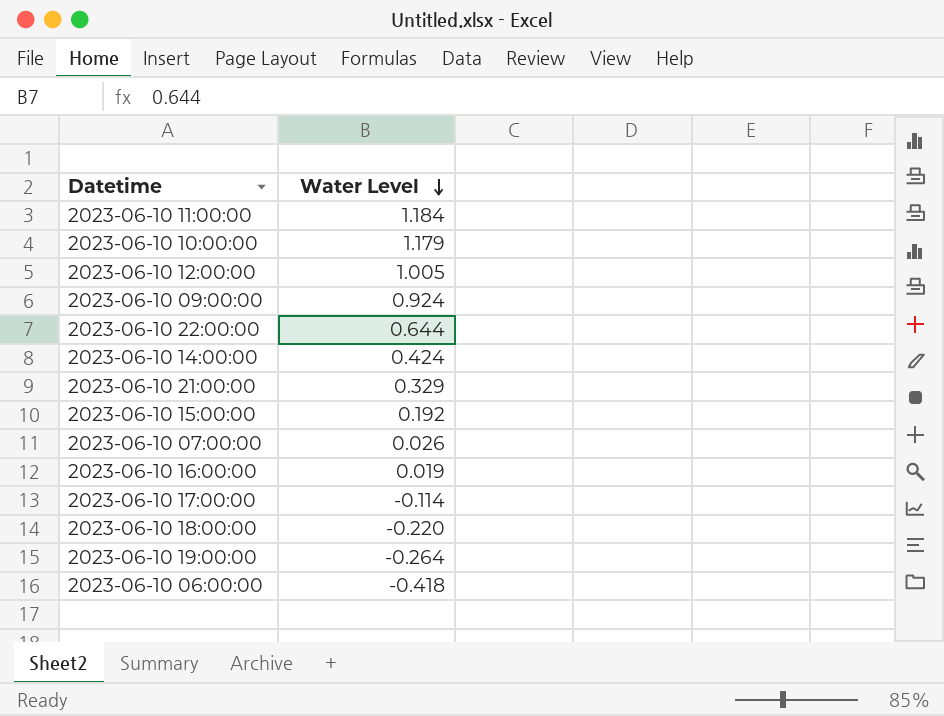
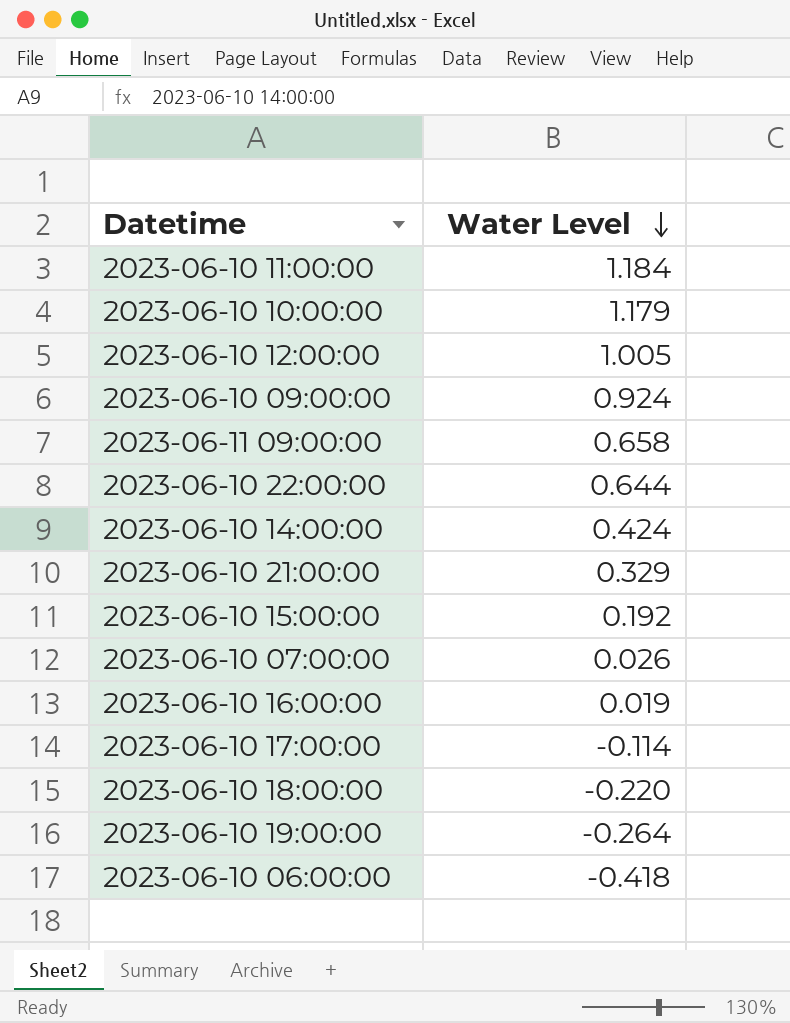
row 2023-06-11 09:00:00: none -> 0.658

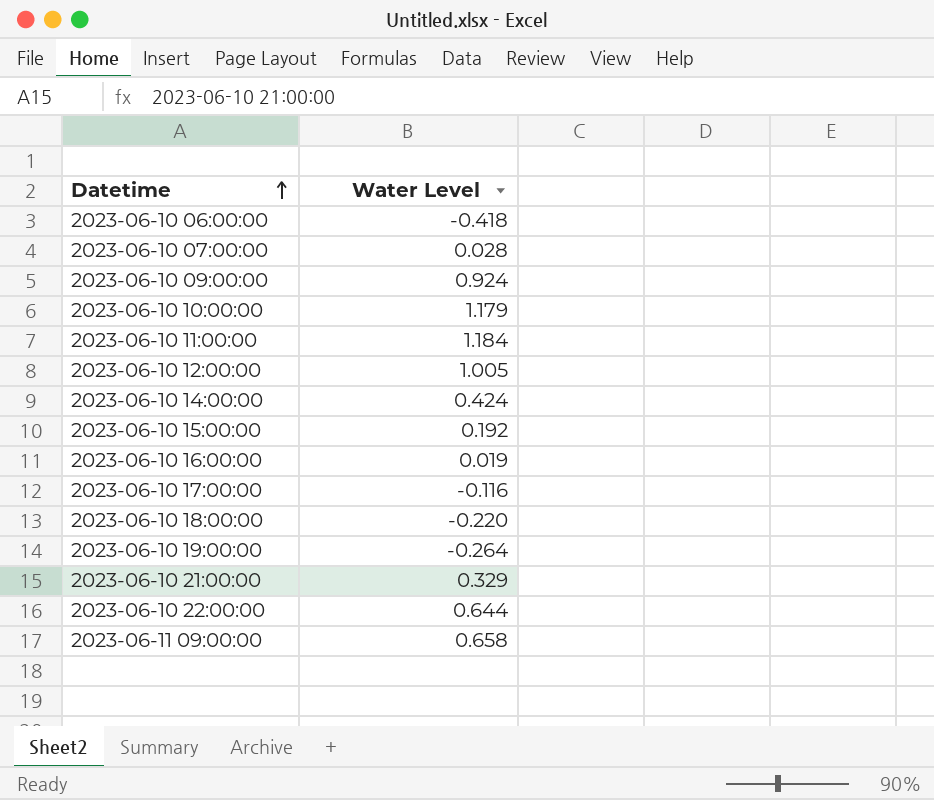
row order: Water Level descending -> Datetime ascending
2023-06-10 07:00:00 | Water Level: 0.026 -> 0.028
2023-06-10 17:00:00 | Water Level: -0.114 -> -0.116

